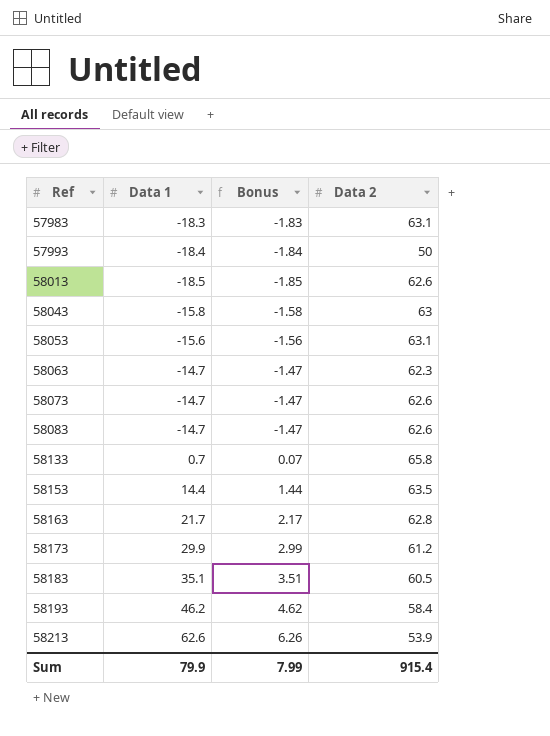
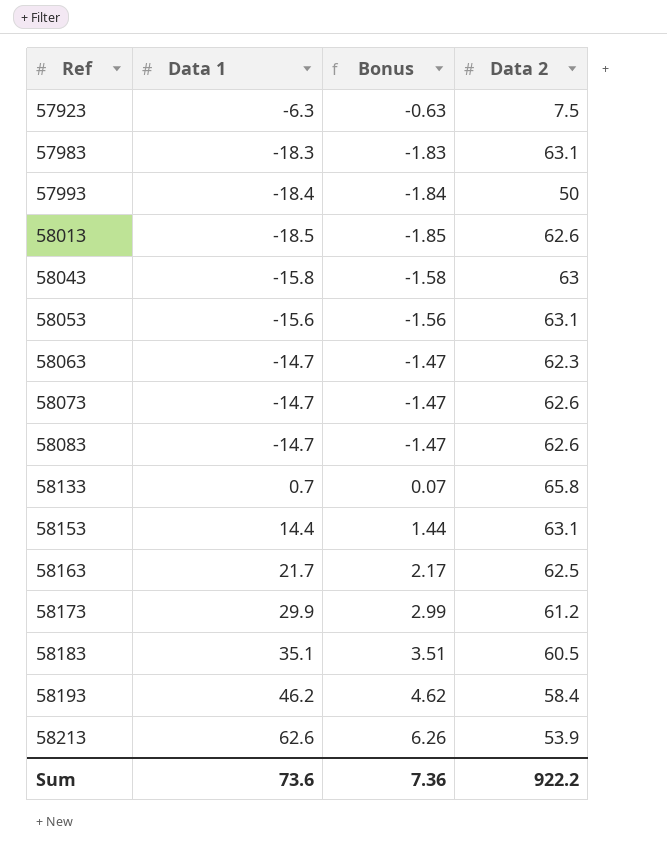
row 57923: none -> -6.3 | -0.63 | 7.5
58153 | Data 2: 63.5 -> 63.1
58163 | Data 2: 62.8 -> 62.5
Sum | Data 1: 79.9 -> 73.6
Sum | Bonus: 7.99 -> 7.36
Sum | Data 2: 915.4 -> 922.2

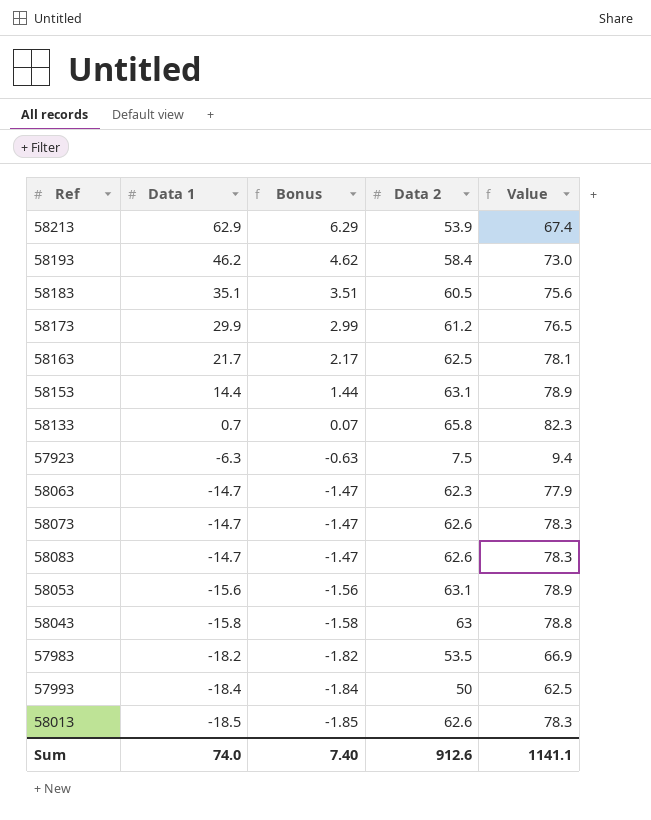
row order: Ref ascending -> Data 1 descending
column Value | formula: none -> [Data 2] * 1.25
58213 | Data 1: 62.6 -> 62.9
58213 | Bonus: 6.26 -> 6.29
57983 | Data 1: -18.3 -> -18.2
57983 | Bonus: -1.83 -> -1.82
57983 | Data 2: 63.1 -> 53.5
Sum | Data 1: 73.6 -> 74.0
Sum | Bonus: 7.36 -> 7.40
Sum | Data 2: 922.2 -> 912.6

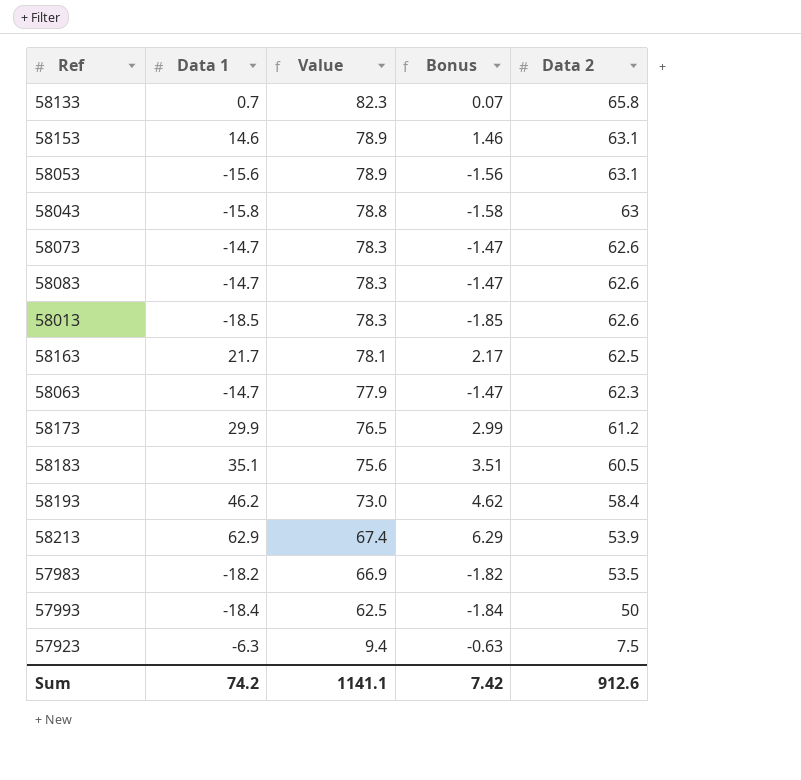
row order: Data 1 descending -> Value descending
column Value | position: 5 -> 3
58153 | Data 1: 14.4 -> 14.6
58153 | Bonus: 1.44 -> 1.46
Sum | Data 1: 74.0 -> 74.2
Sum | Bonus: 7.40 -> 7.42

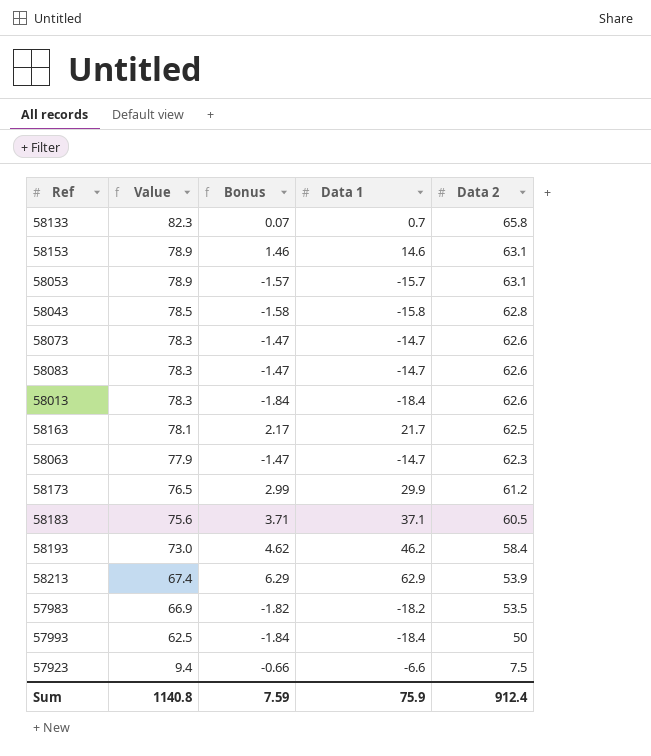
column Data 1 | position: 2 -> 4
58053 | Bonus: -1.56 -> -1.57
58053 | Data 1: -15.6 -> -15.7
58043 | Value: 78.8 -> 78.5
58043 | Data 2: 63 -> 62.8
58013 | Bonus: -1.85 -> -1.84
58013 | Data 1: -18.5 -> -18.4
58183 | Bonus: 3.51 -> 3.71
58183 | Data 1: 35.1 -> 37.1
57923 | Bonus: -0.63 -> -0.66
57923 | Data 1: -6.3 -> -6.6
Sum | Value: 1141.1 -> 1140.8
Sum | Bonus: 7.42 -> 7.59
Sum | Data 1: 74.2 -> 75.9
Sum | Data 2: 912.6 -> 912.4

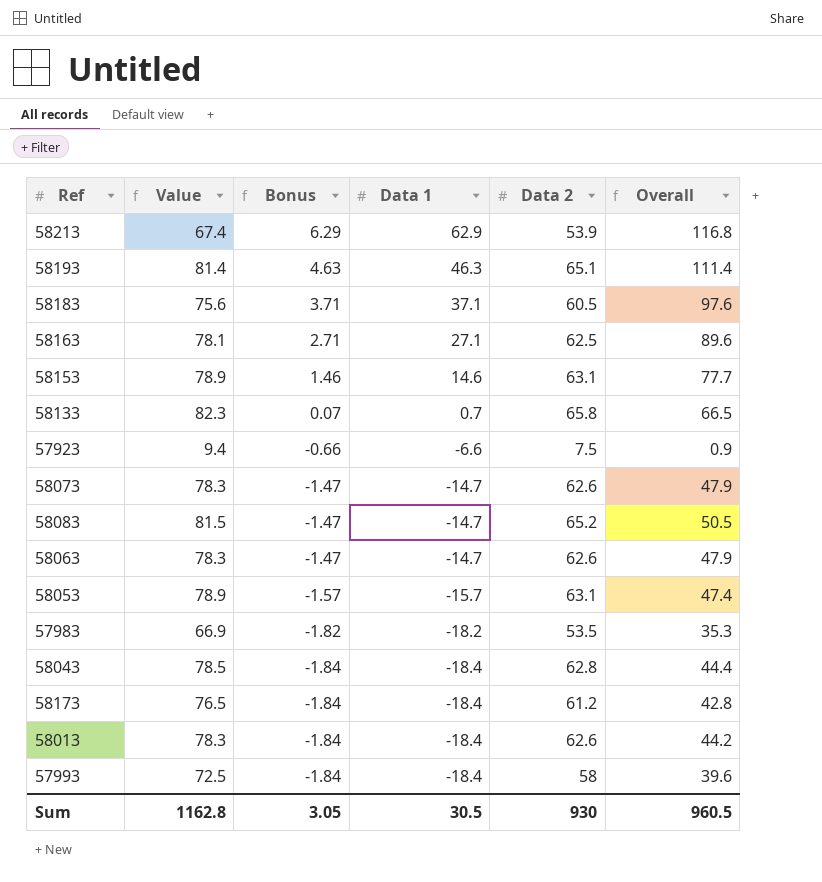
row order: Value descending -> Bonus descending
column Overall | formula: none -> [Data 1] + [Data 2]
58193 | Value: 73.0 -> 81.4
58193 | Bonus: 4.62 -> 4.63
58193 | Data 1: 46.2 -> 46.3
58193 | Data 2: 58.4 -> 65.1
58163 | Bonus: 2.17 -> 2.71
58163 | Data 1: 21.7 -> 27.1
58083 | Value: 78.3 -> 81.5
58083 | Data 2: 62.6 -> 65.2
58063 | Value: 77.9 -> 78.3
58063 | Data 2: 62.3 -> 62.6
58043 | Bonus: -1.58 -> -1.84
58043 | Data 1: -15.8 -> -18.4
58173 | Bonus: 2.99 -> -1.84
58173 | Data 1: 29.9 -> -18.4
57993 | Value: 62.5 -> 72.5
57993 | Data 2: 50 -> 58
Sum | Value: 1140.8 -> 1162.8
Sum | Bonus: 7.59 -> 3.05
Sum | Data 1: 75.9 -> 30.5
Sum | Data 2: 912.4 -> 930

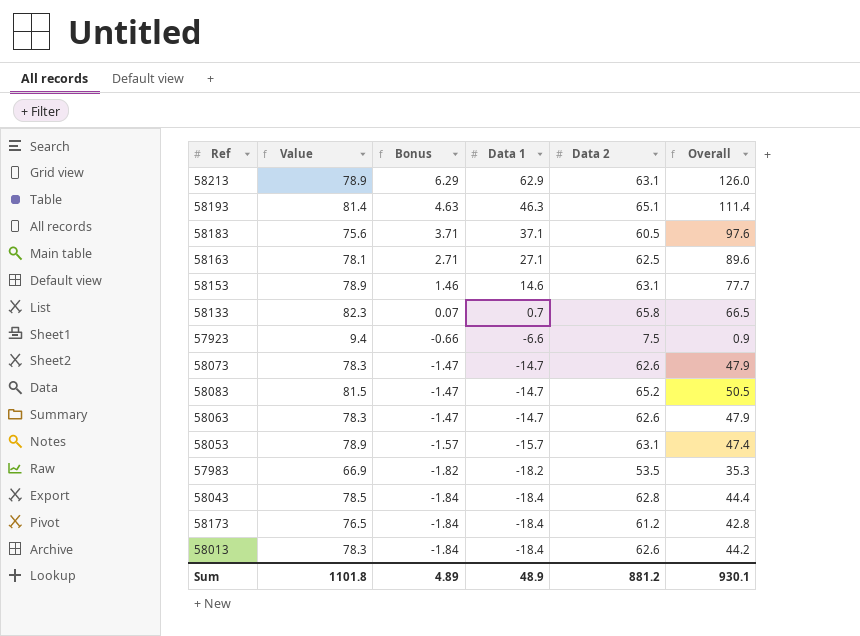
row 57993: 72.5 | -1.84 | -18.4 | 58 | 39.6 -> none
58213 | Value: 67.4 -> 78.9
58213 | Data 2: 53.9 -> 63.1
58213 | Overall: 116.8 -> 126.0
Sum | Value: 1162.8 -> 1101.8
Sum | Bonus: 3.05 -> 4.89
Sum | Data 1: 30.5 -> 48.9
Sum | Data 2: 930 -> 881.2
Sum | Overall: 960.5 -> 930.1

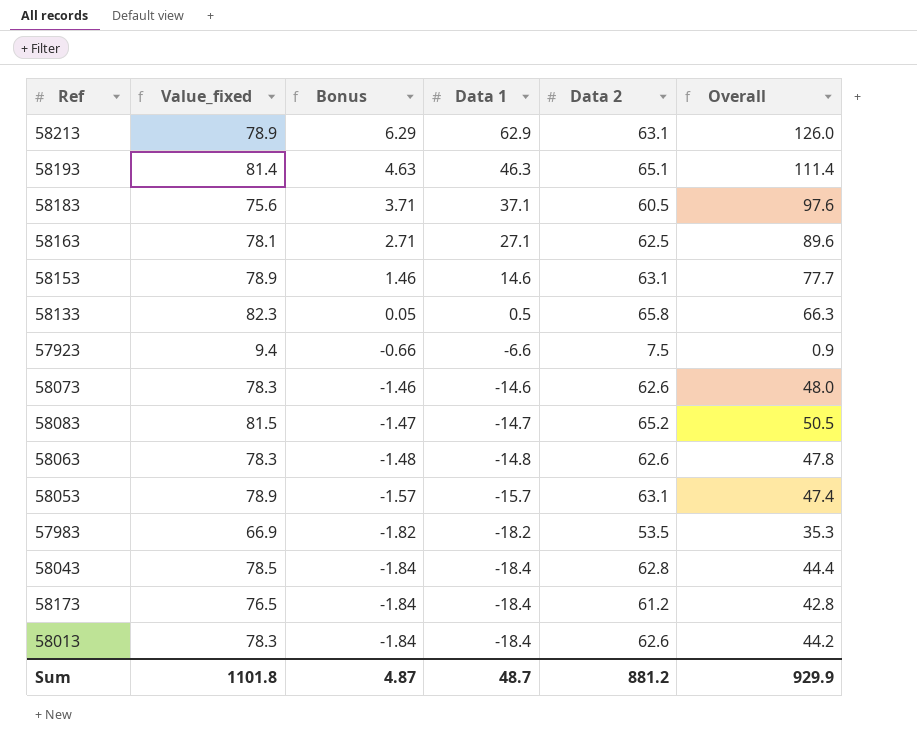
column name: Value -> Value_fixed
58133 | Bonus: 0.07 -> 0.05
58133 | Data 1: 0.7 -> 0.5
58133 | Overall: 66.5 -> 66.3
58073 | Bonus: -1.47 -> -1.46
58073 | Data 1: -14.7 -> -14.6
58073 | Overall: 47.9 -> 48.0
58063 | Bonus: -1.47 -> -1.48
58063 | Data 1: -14.7 -> -14.8
58063 | Overall: 47.9 -> 47.8
Sum | Bonus: 4.89 -> 4.87
Sum | Data 1: 48.9 -> 48.7
Sum | Overall: 930.1 -> 929.9

